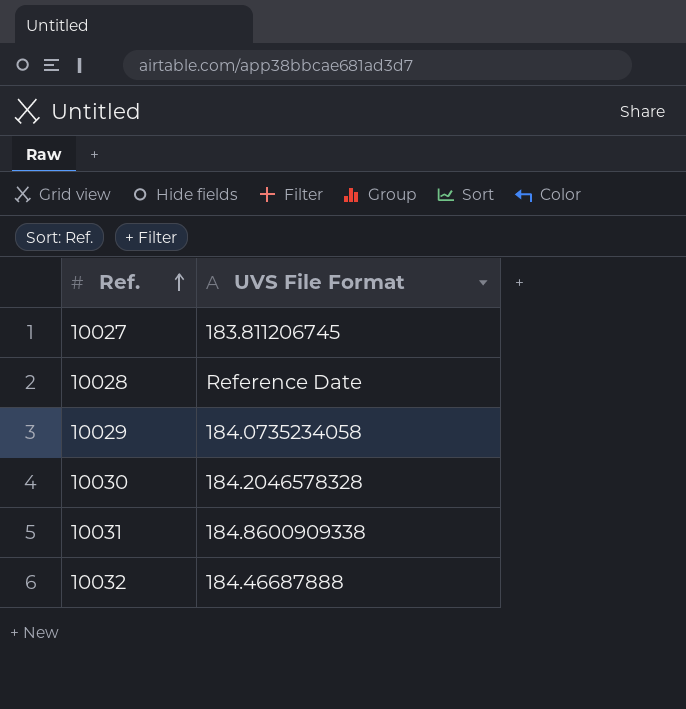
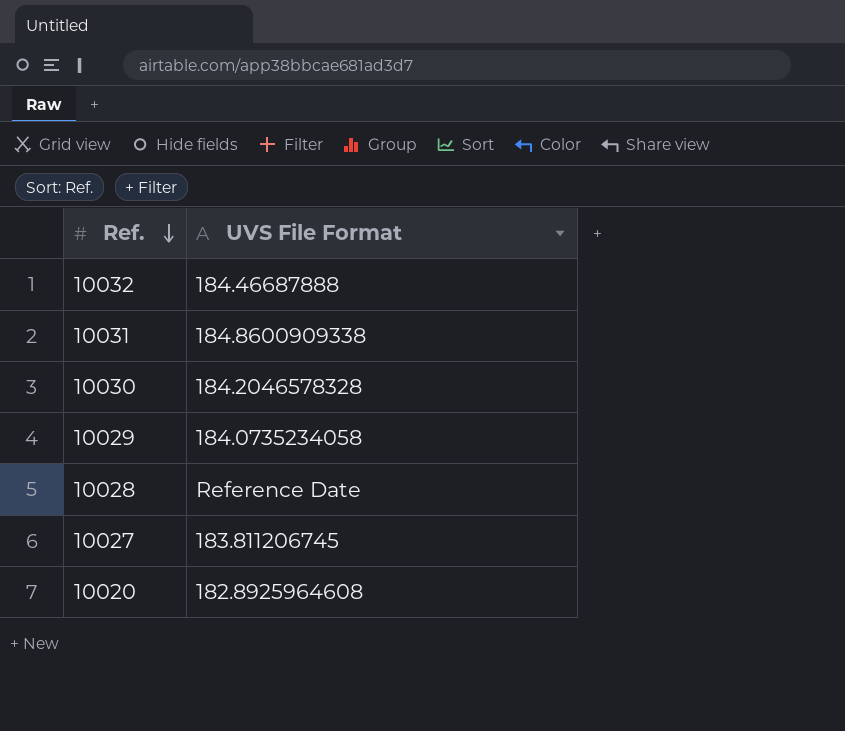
row order: Ref. ascending -> Ref. descending
row 10020: none -> 182.8925964608

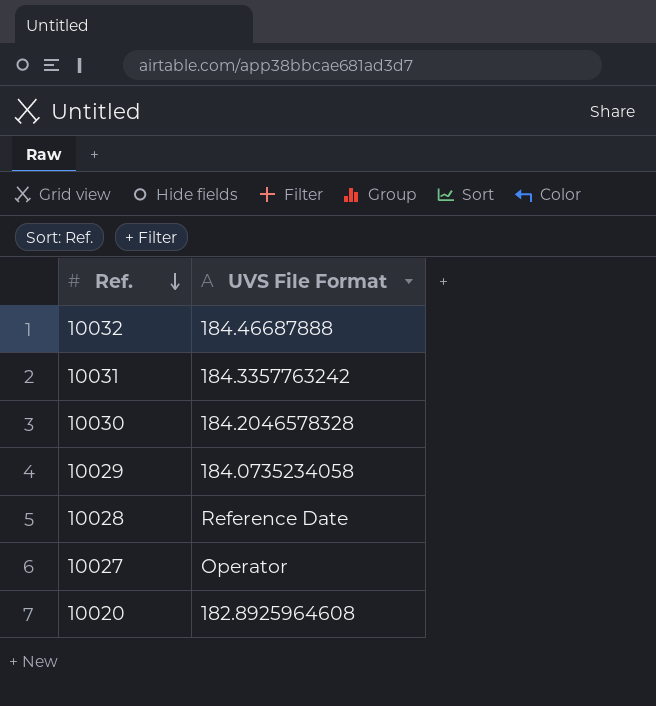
10031 | UVS File Format: 184.8600909338 -> 184.3357763242
10027 | UVS File Format: 183.811206745 -> Operator

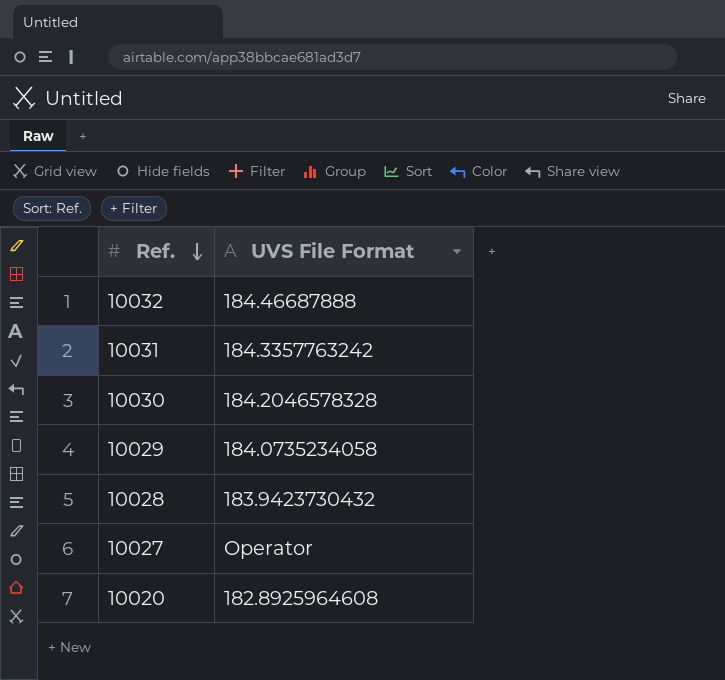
10028 | UVS File Format: Reference Date -> 183.9423730432

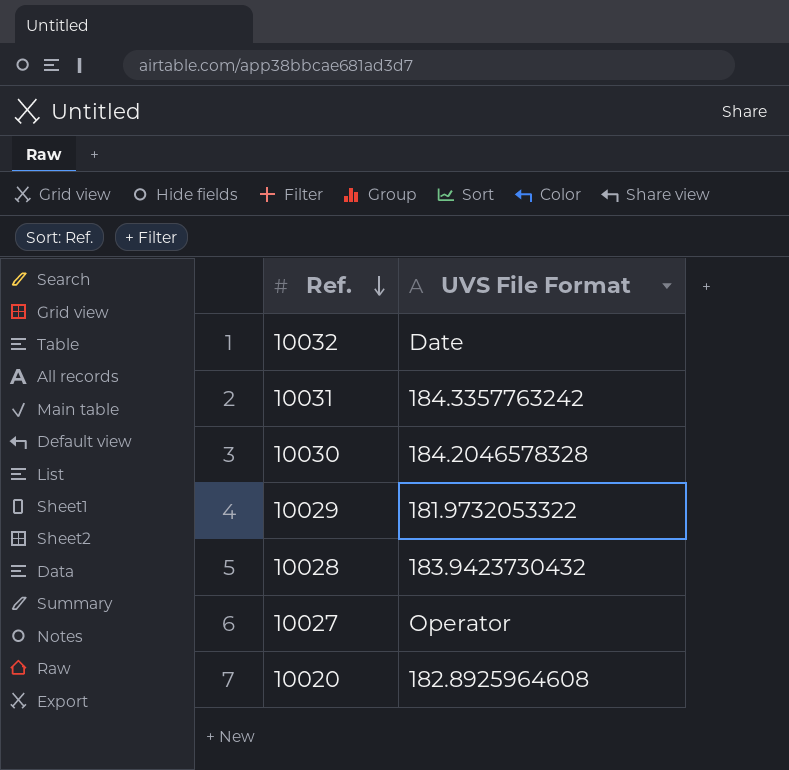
10032 | UVS File Format: 184.46687888 -> Date
10029 | UVS File Format: 184.0735234058 -> 181.9732053322

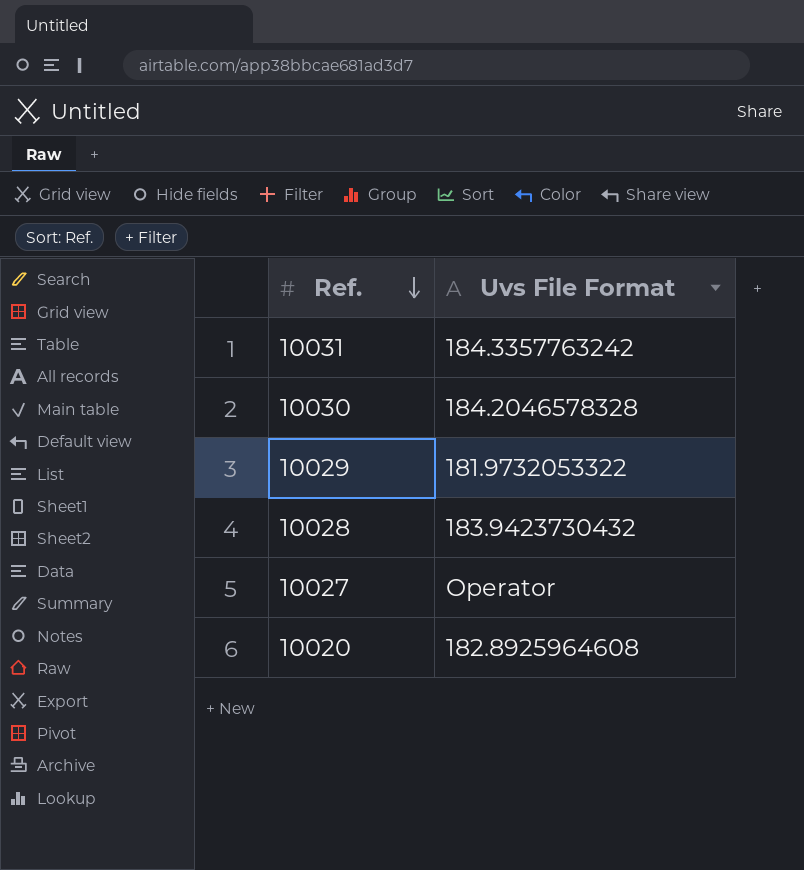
column name: UVS File Format -> Uvs File Format
row 10032: Date -> none

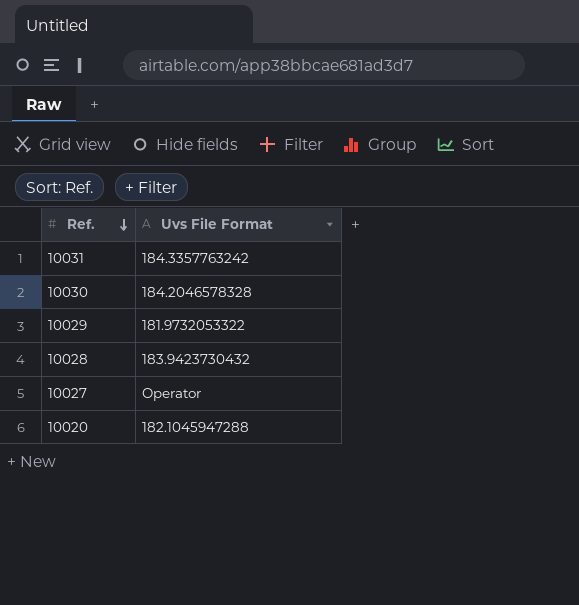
10020 | Uvs File Format: 182.8925964608 -> 182.1045947288

